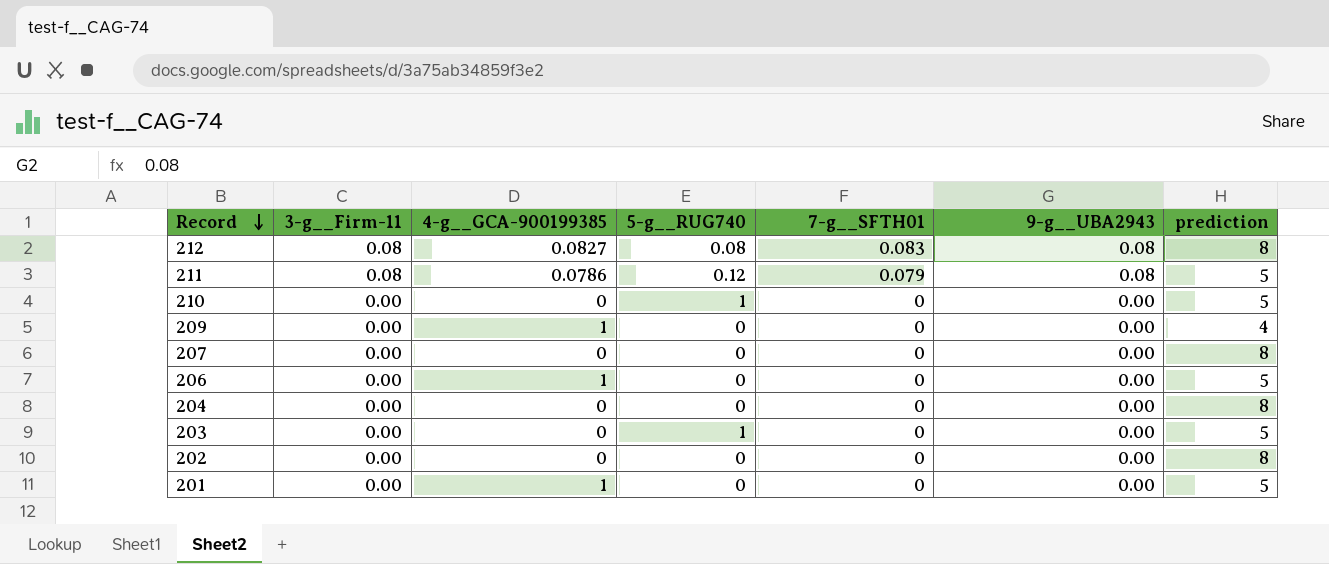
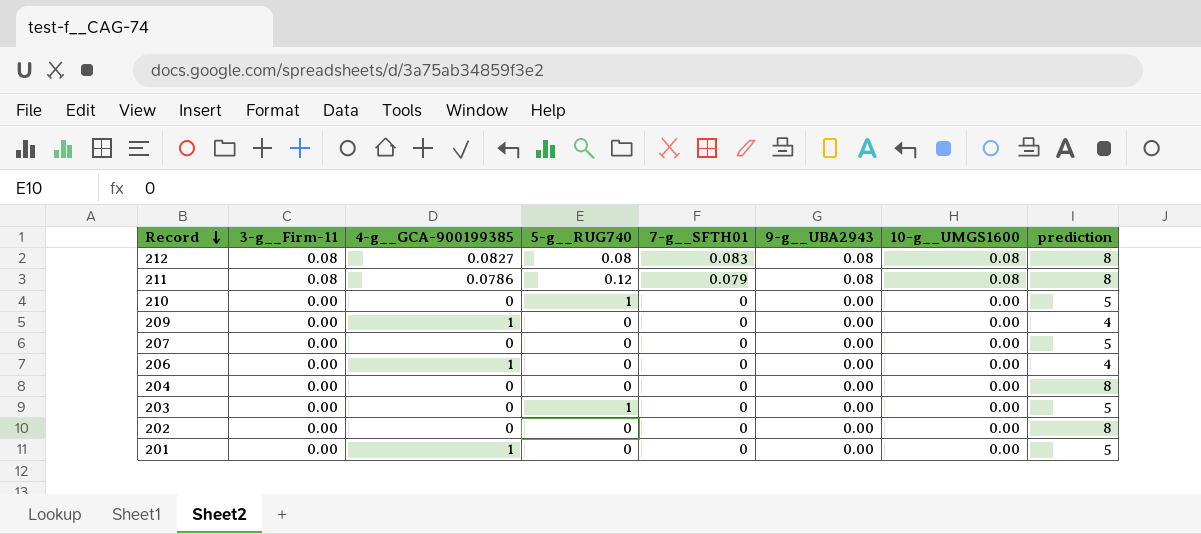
column 10-g__UMGS1600 | position: none -> 7
211 | prediction: 5 -> 8
207 | prediction: 8 -> 5
206 | prediction: 5 -> 4

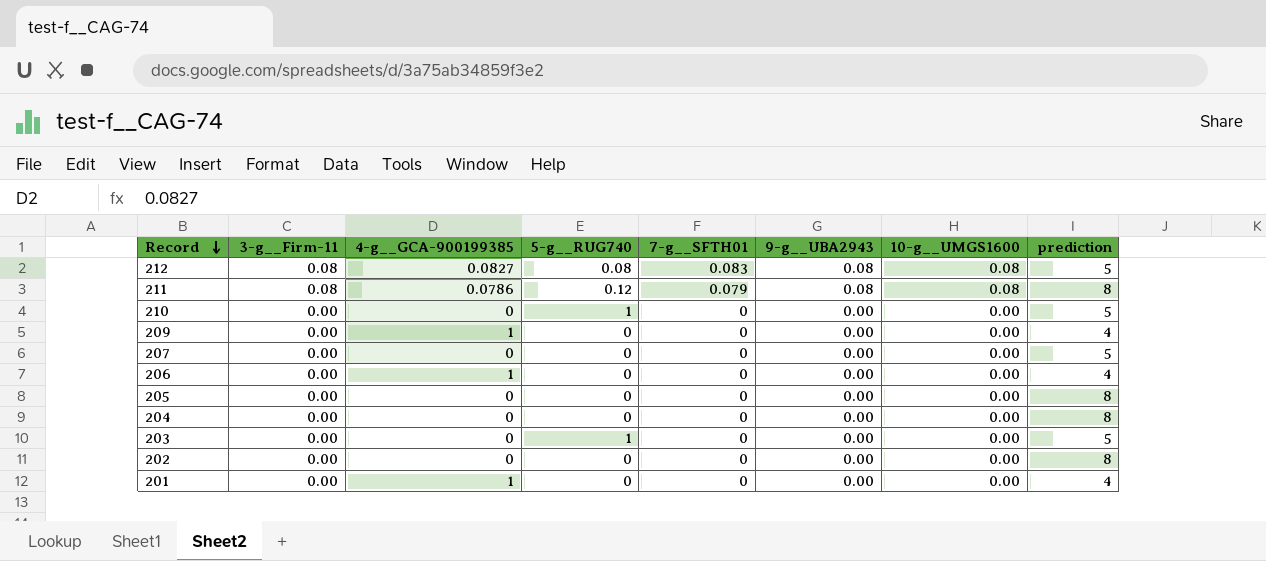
212 | prediction: 8 -> 5
row 205: none -> 0.00 | 0 | 0 | 0 | 0.00 | 0.00 | 8
201 | prediction: 5 -> 4

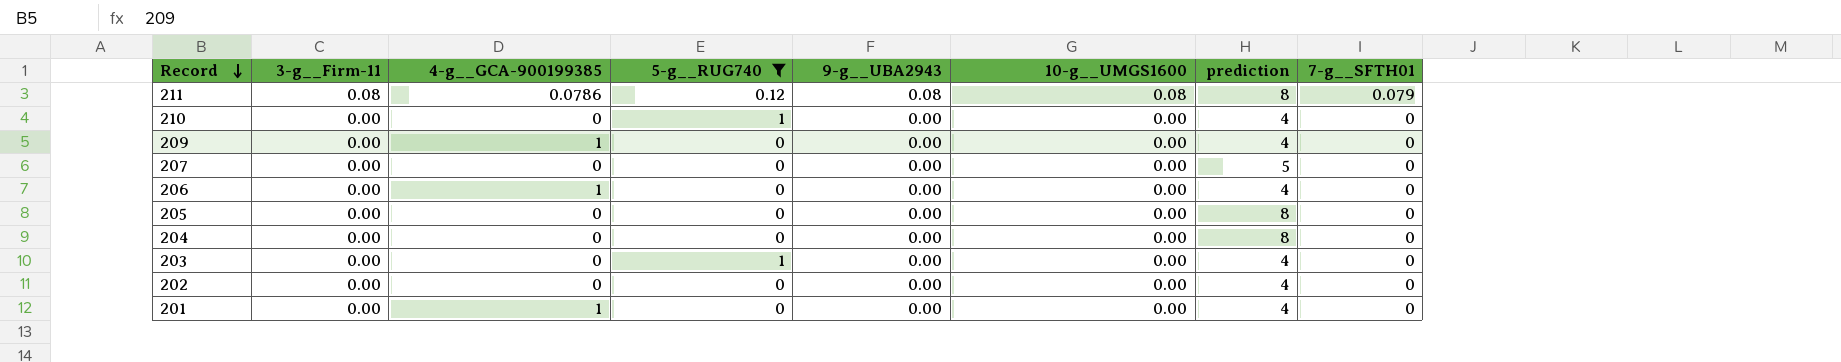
filter: none -> 5-g__RUG740 != 0.08
column 7-g__SFTH01 | position: 5 -> 8
210 | prediction: 5 -> 4
203 | prediction: 5 -> 4
202 | prediction: 8 -> 4

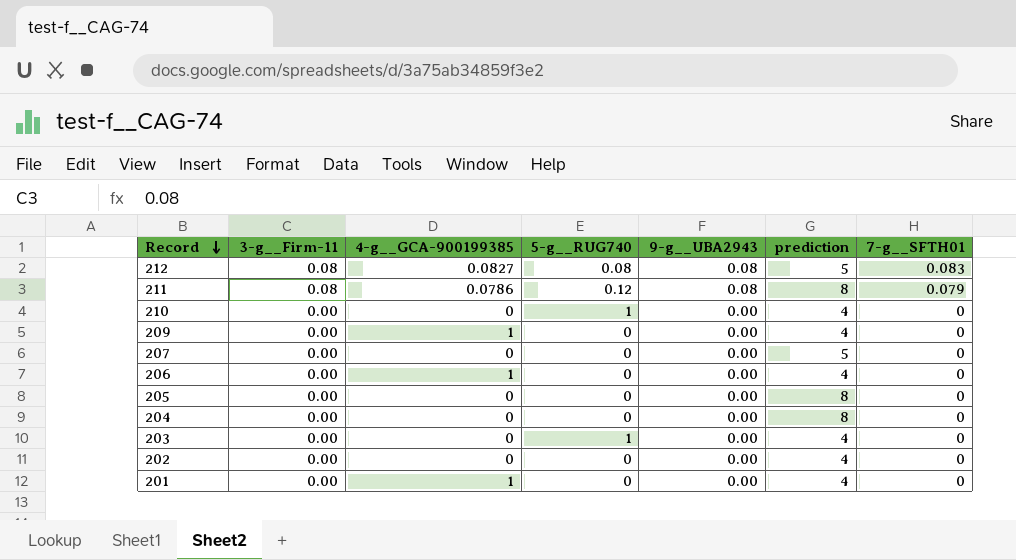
filter: 5-g__RUG740 != 0.08 -> none
column 10-g__UMGS1600 | position: 6 -> none

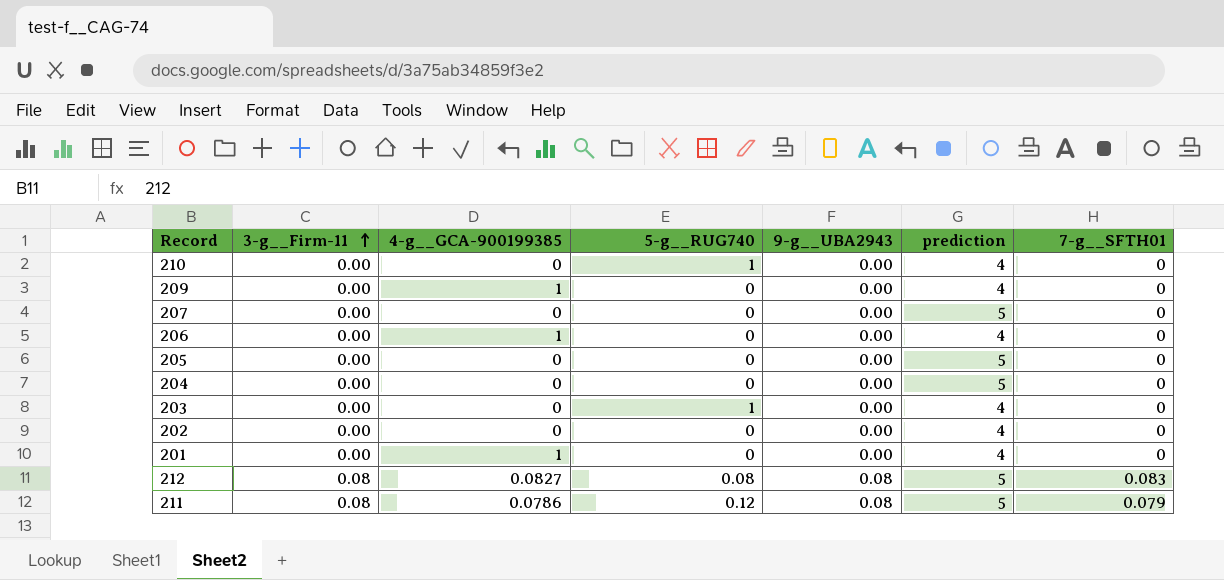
row order: Record descending -> 3-g__Firm-11 ascending
205 | prediction: 8 -> 5
204 | prediction: 8 -> 5
211 | prediction: 8 -> 5

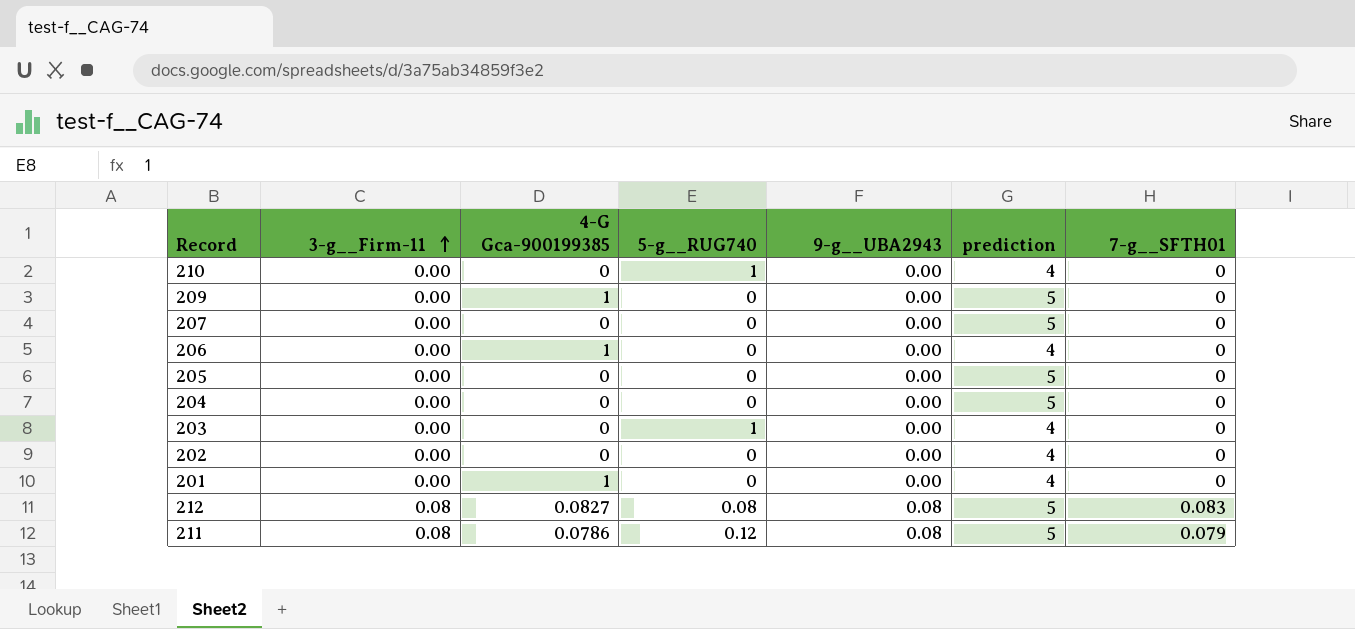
column name: 4-g__GCA-900199385 -> 4-G Gca-900199385
209 | prediction: 4 -> 5

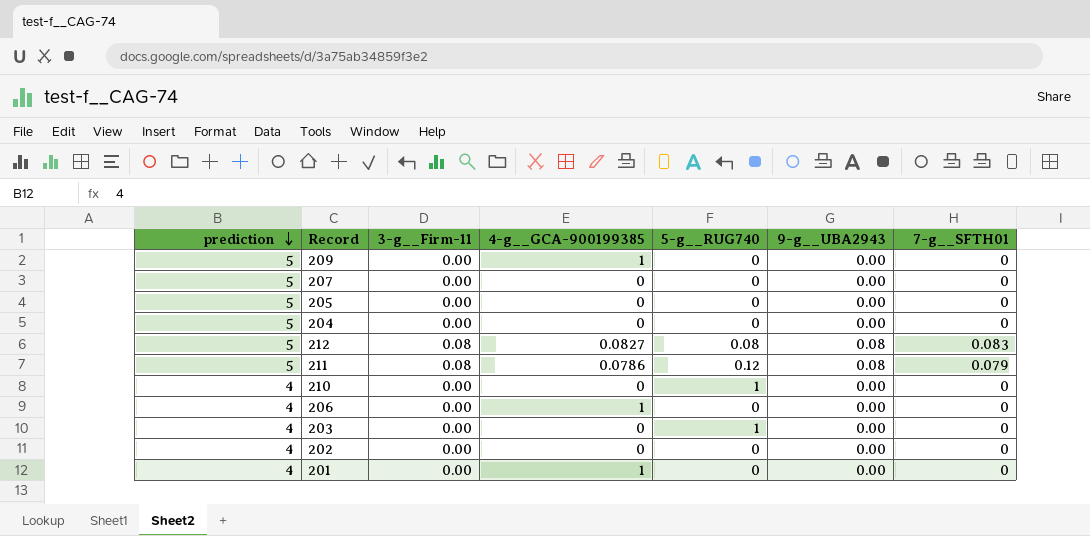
row order: 3-g__Firm-11 ascending -> prediction descending
column prediction | position: 6 -> 1
column name: 4-G Gca-900199385 -> 4-g__GCA-900199385

